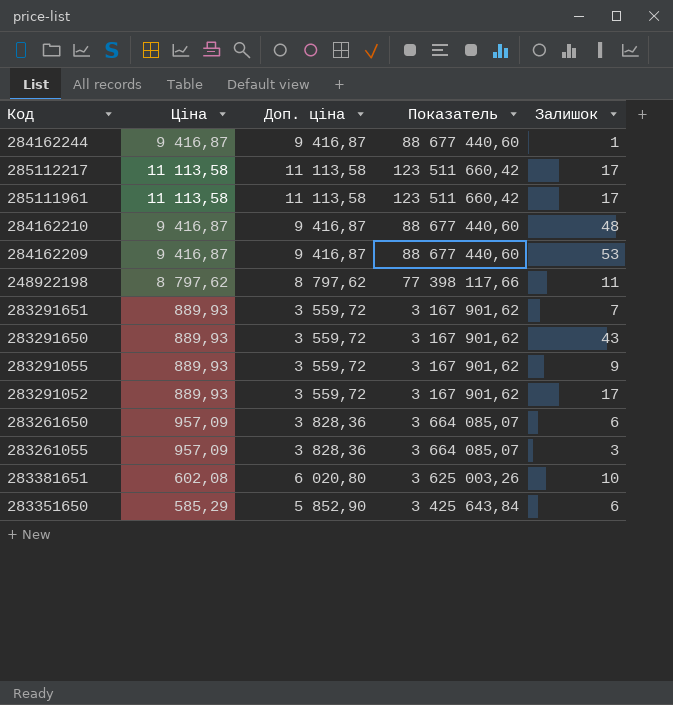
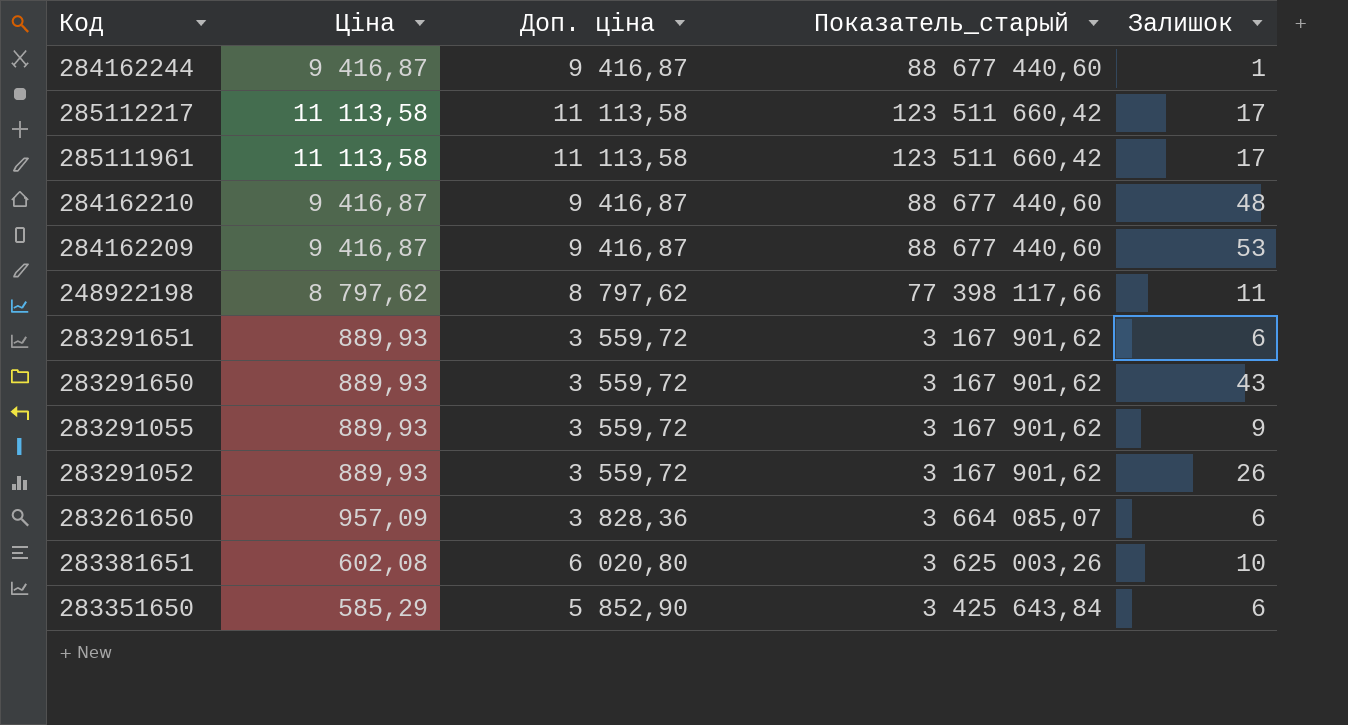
column name: Показатель -> Показатель_старый
row 283261055: 957,09 | 3 828,36 | 3 664 085,07 | 3 -> none
283291651 | Залишок: 7 -> 6
283291052 | Залишок: 17 -> 26

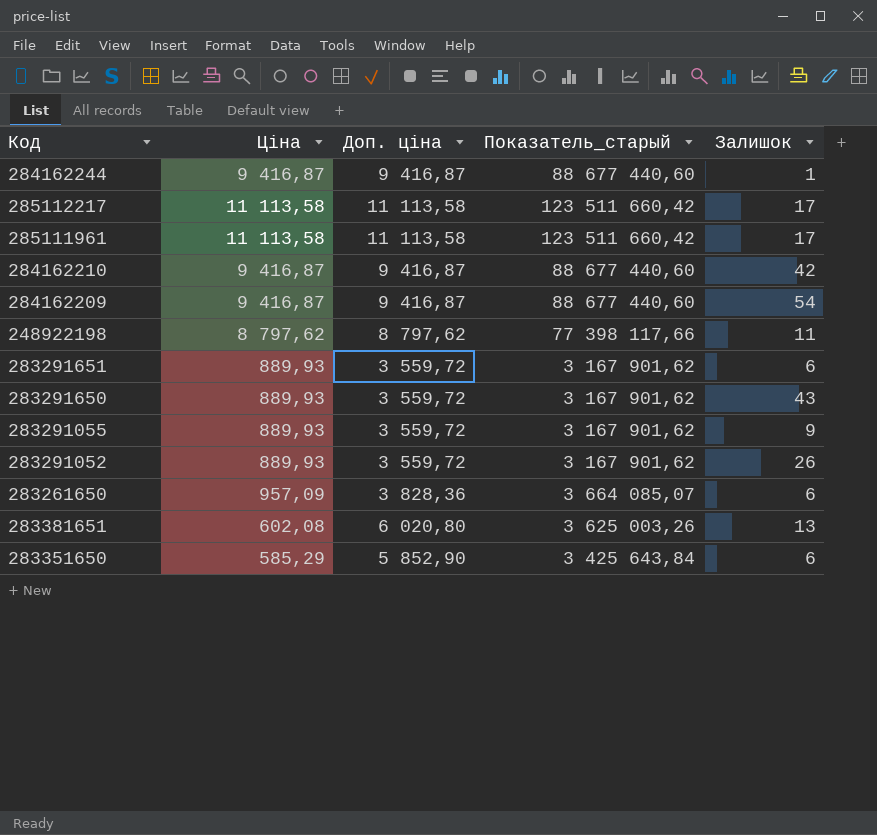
284162210 | Залишок: 48 -> 42
284162209 | Залишок: 53 -> 54
283381651 | Залишок: 10 -> 13

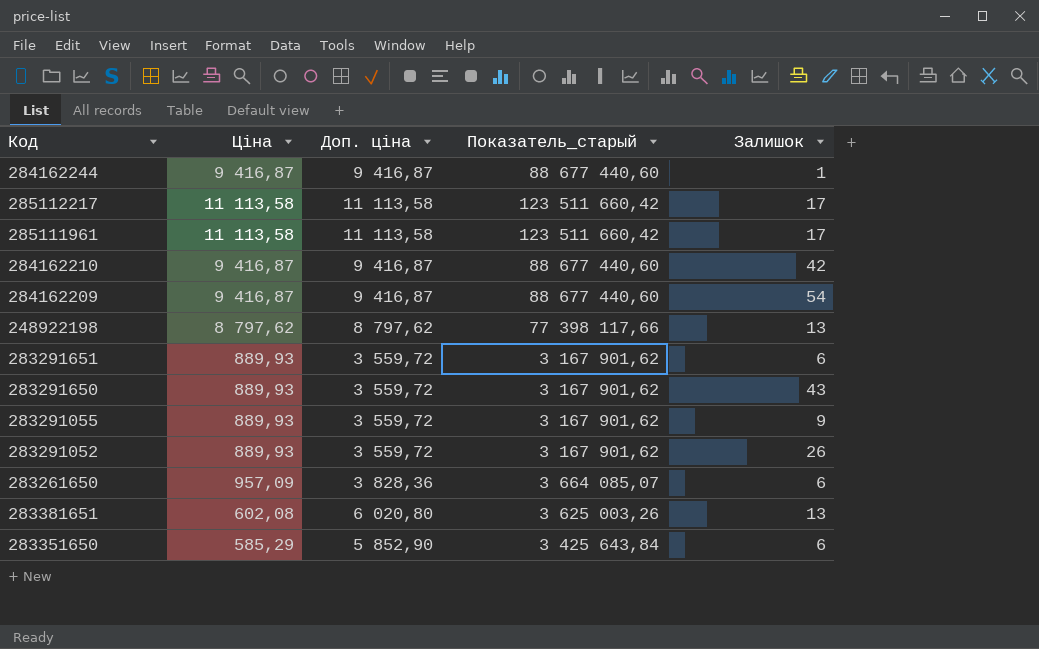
248922198 | Залишок: 11 -> 13

